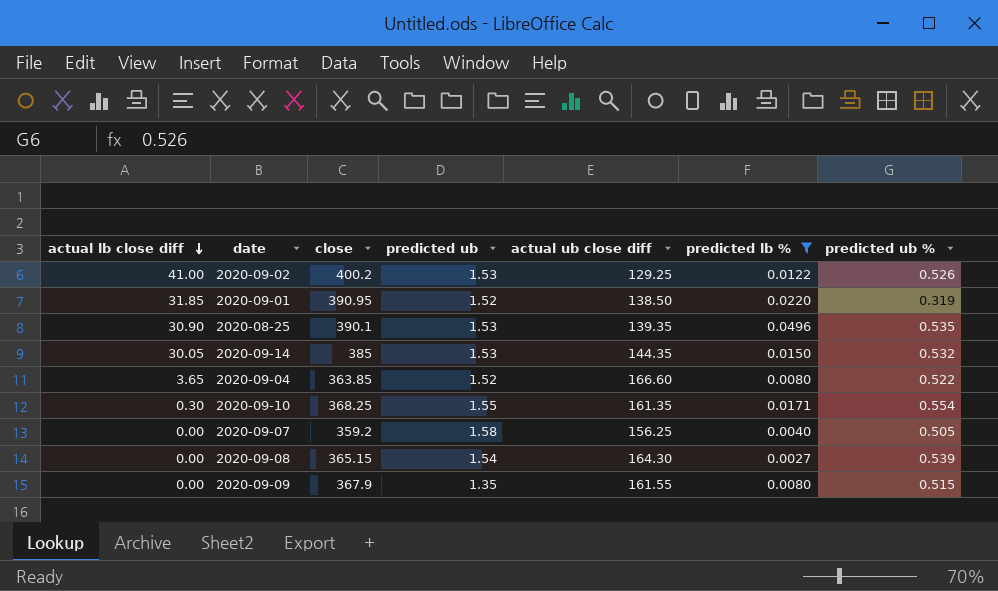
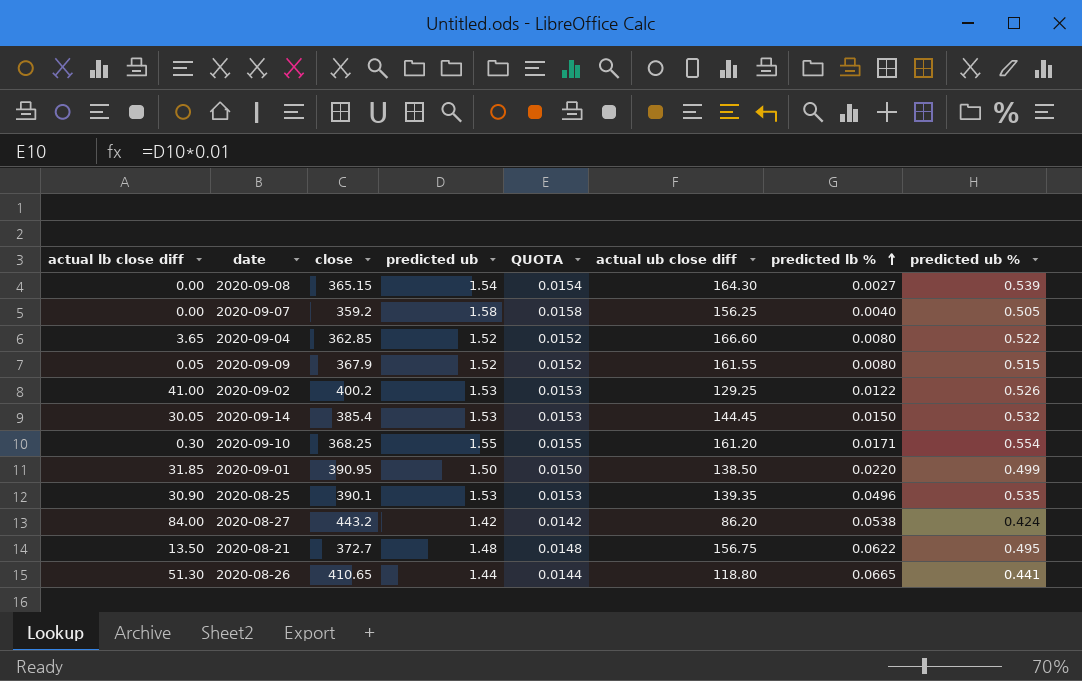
filter: predicted lb % <= 0.0496 -> none
row order: actual lb close diff descending -> predicted lb % ascending
column QUOTA | formula: none -> [predicted ub] * 0.01
2020-09-04 | close: 363.85 -> 362.85
2020-09-09 | actual lb close diff: 0.00 -> 0.05
2020-09-09 | predicted ub: 1.35 -> 1.52
2020-09-14 | close: 385 -> 385.4
2020-09-14 | actual ub close diff: 144.35 -> 144.45
2020-09-10 | actual ub close diff: 161.35 -> 161.20
2020-09-01 | predicted ub: 1.52 -> 1.50
2020-09-01 | predicted ub %: 0.319 -> 0.499

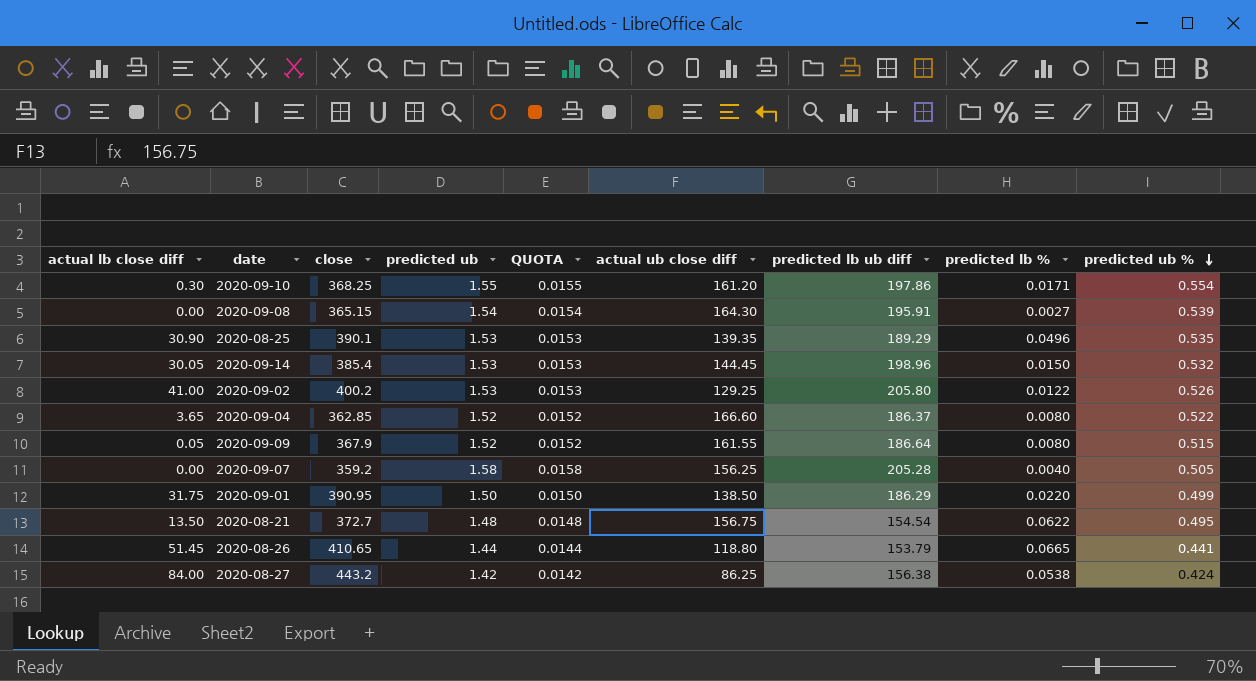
row order: predicted lb % ascending -> predicted ub % descending
column predicted lb ub diff | position: none -> 7
2020-09-01 | actual lb close diff: 31.85 -> 31.75
2020-08-26 | actual lb close diff: 51.30 -> 51.45
2020-08-27 | actual ub close diff: 86.20 -> 86.25

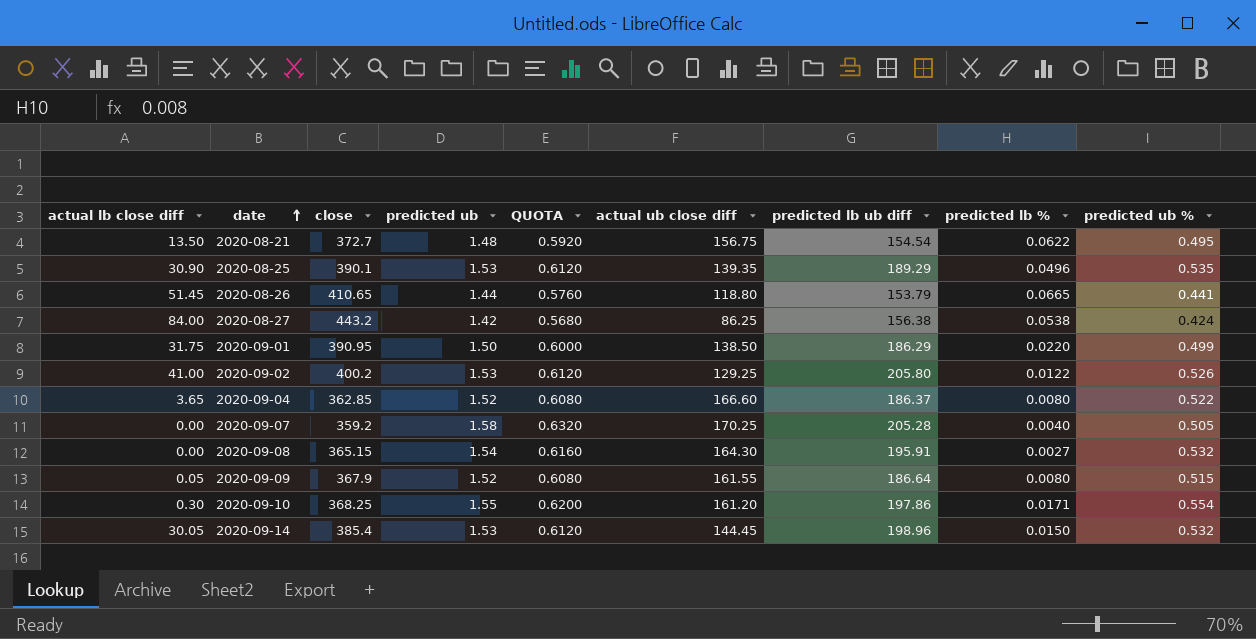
row order: predicted ub % descending -> date ascending
column QUOTA | formula: [predicted ub] * 0.01 -> [predicted ub] * 0.4
2020-09-07 | actual ub close diff: 156.25 -> 170.25
2020-09-08 | predicted ub %: 0.539 -> 0.532

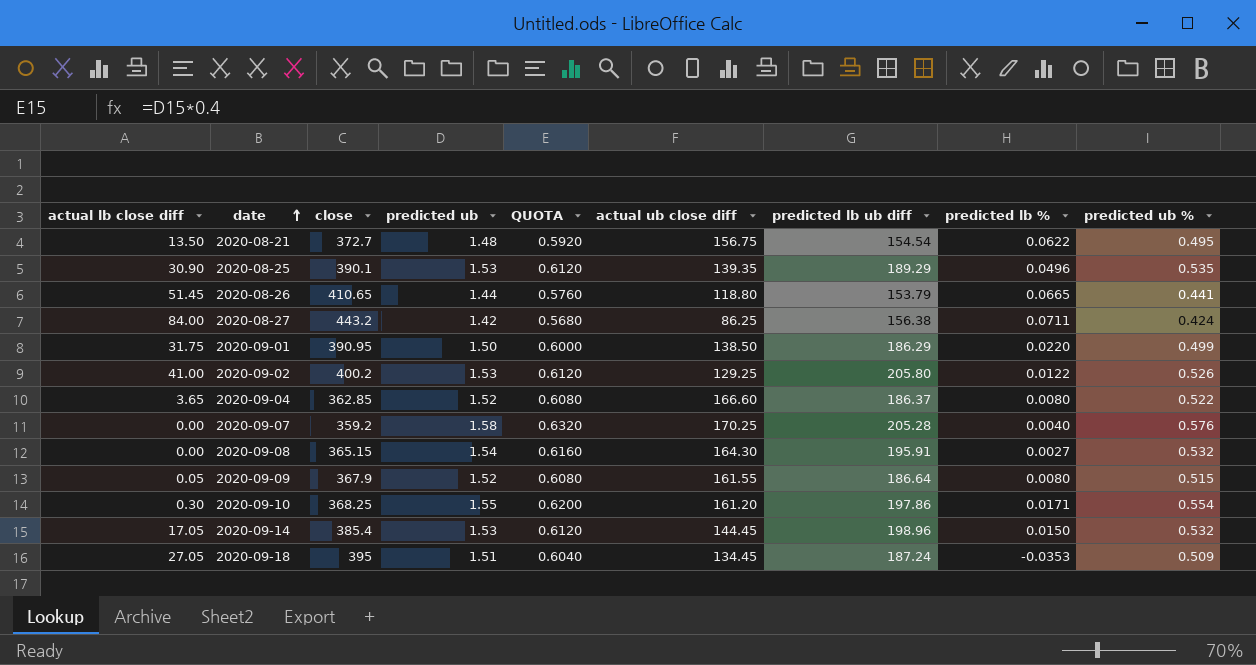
2020-08-27 | predicted lb %: 0.0538 -> 0.0711
2020-09-07 | predicted ub %: 0.505 -> 0.576
2020-09-14 | actual lb close diff: 30.05 -> 17.05
row 2020-09-18: none -> 27.05 | 395 | 1.51 | 0.6040 | 134.45 | 187.24 | -0.0353 | 0.509

